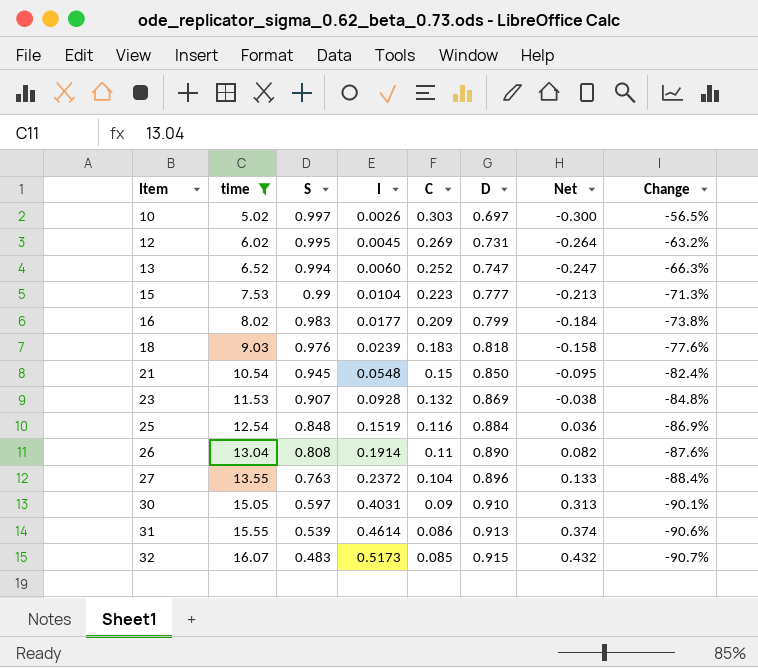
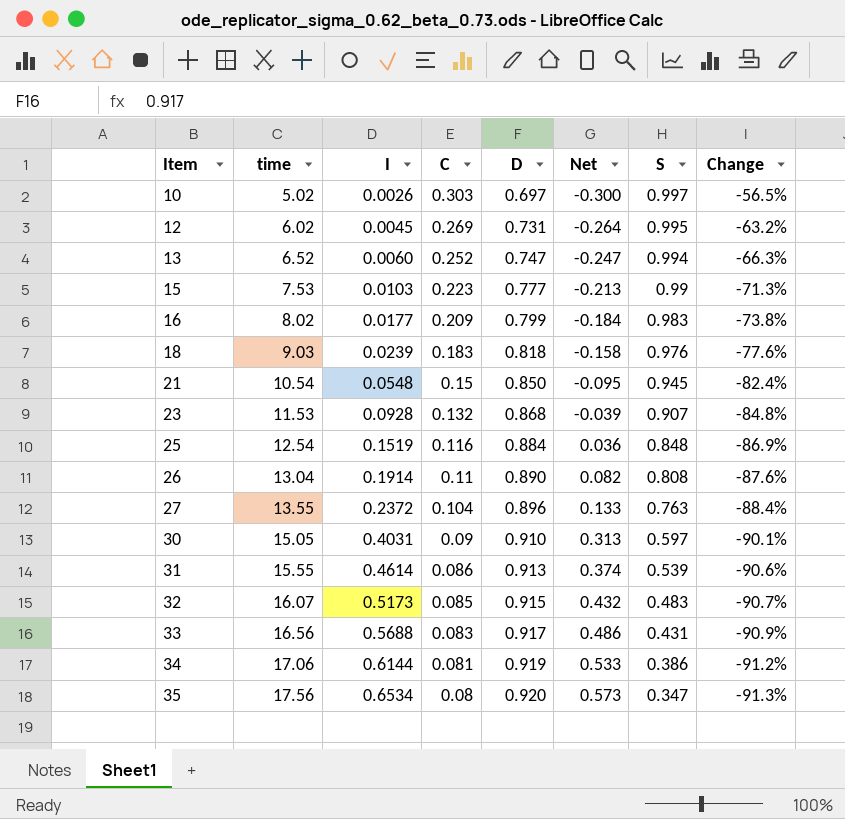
filter: time <= 16.07 -> none
column S | position: 3 -> 7
15 | I: 0.0104 -> 0.0103
23 | D: 0.869 -> 0.868
23 | Net: -0.038 -> -0.039

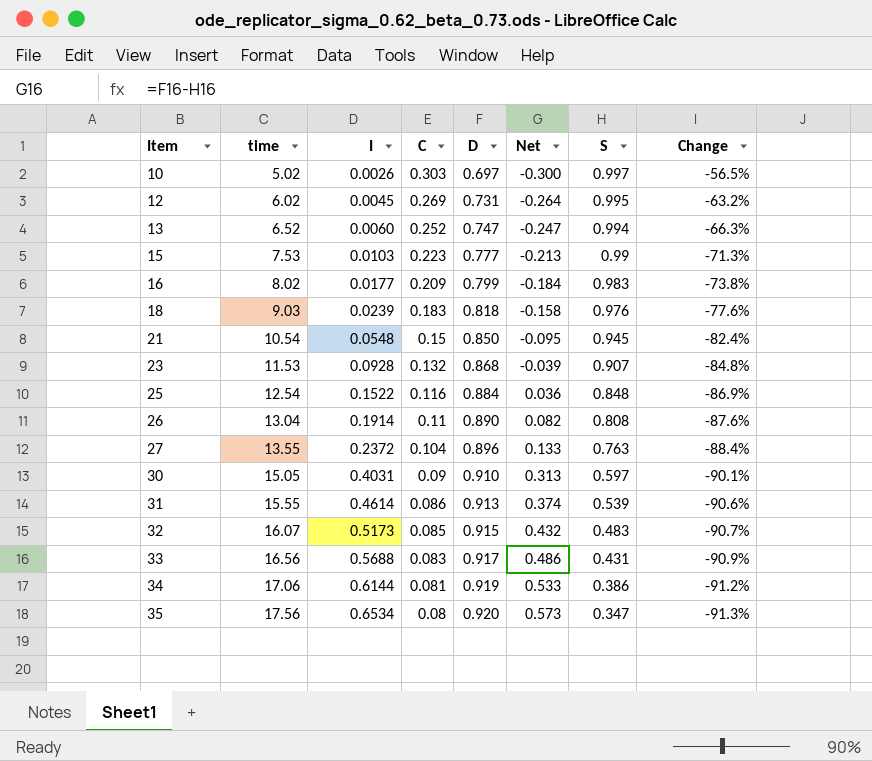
25 | I: 0.1519 -> 0.1522

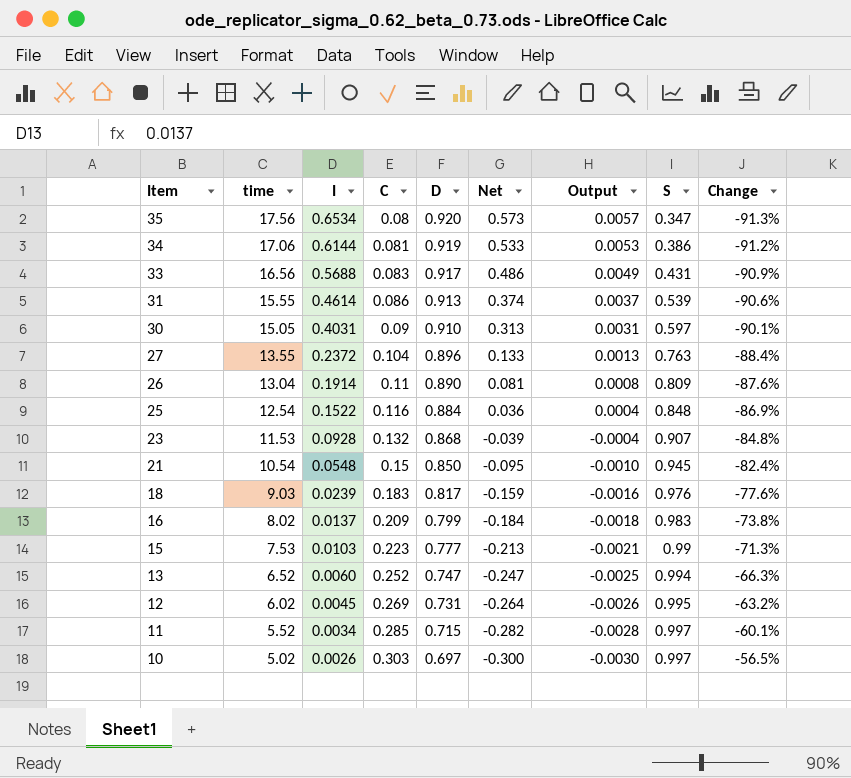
row order: Item ascending -> Item descending
column Output | formula: none -> [Net] * 0.01
row 32: 16.07 | 0.5173 | 0.085 | 0.915 | 0.432 | 0.483 | -90.7% -> none
26 | Net: 0.082 -> 0.081
26 | S: 0.808 -> 0.809
18 | D: 0.818 -> 0.817
18 | Net: -0.158 -> -0.159
16 | I: 0.0177 -> 0.0137
row 11: none -> 5.52 | 0.0034 | 0.285 | 0.715 | -0.282 | -0.0028 | 0.997 | -60.1%

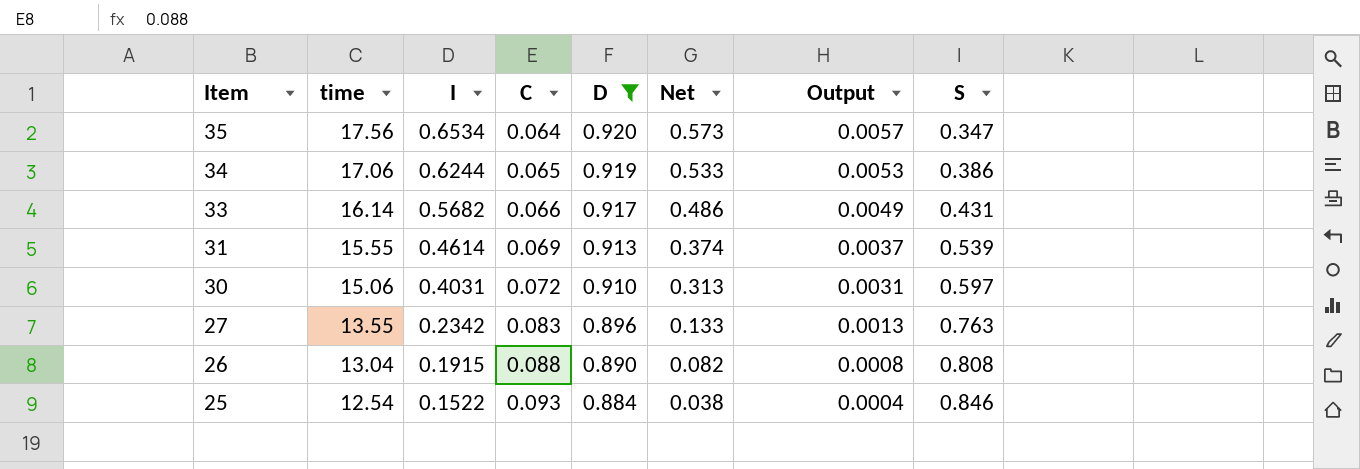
filter: none -> D >= 0.884
column Change | formula: ([C] - [D]) / [D] -> none
35 | C: 0.08 -> 0.064
34 | I: 0.6144 -> 0.6244
34 | C: 0.081 -> 0.065
33 | time: 16.56 -> 16.14
33 | I: 0.5688 -> 0.5682
33 | C: 0.083 -> 0.066
31 | C: 0.086 -> 0.069
30 | time: 15.05 -> 15.06
30 | C: 0.09 -> 0.072
27 | I: 0.2372 -> 0.2342
27 | C: 0.104 -> 0.083
26 | I: 0.1914 -> 0.1915
26 | C: 0.11 -> 0.088
26 | Net: 0.081 -> 0.082
26 | S: 0.809 -> 0.808
25 | C: 0.116 -> 0.093
25 | Net: 0.036 -> 0.038
25 | S: 0.848 -> 0.846

